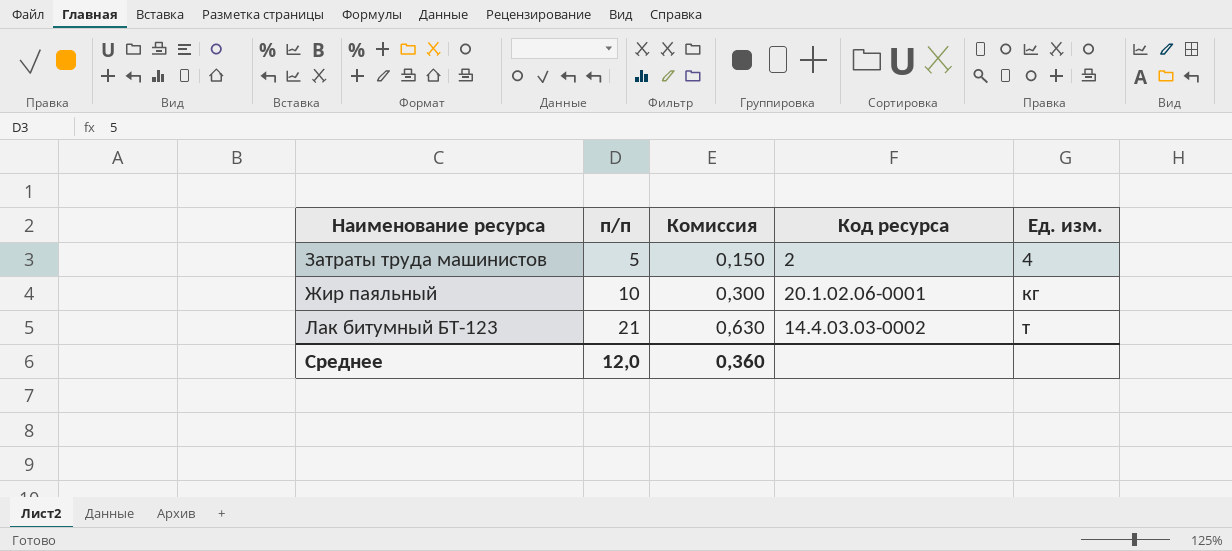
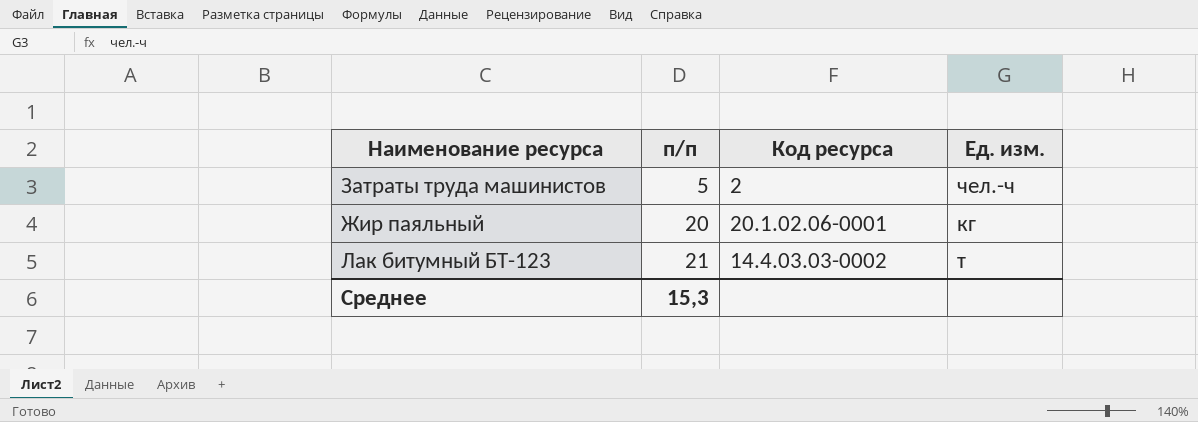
column Комиссия | formula: [п/п] * 0,03 -> none
Затраты труда машинистов | Ед. изм.: 4 -> чел.-ч
Жир паяльный | п/п: 10 -> 20
Среднее | п/п: 12,0 -> 15,3

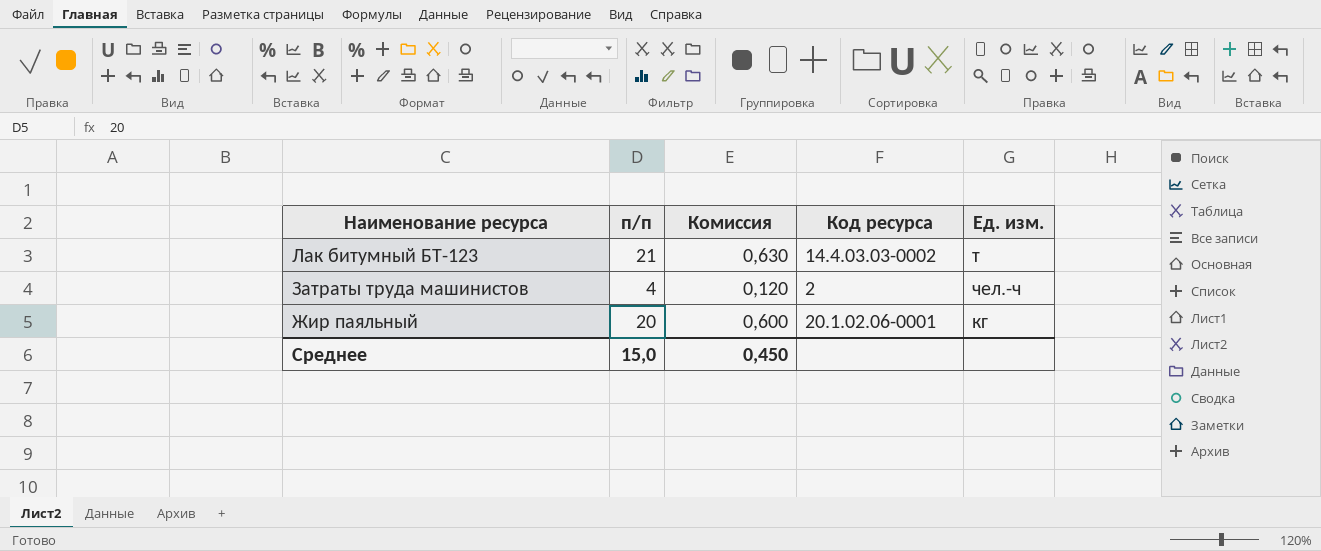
row order: п/п ascending -> Наименование ресурса descending
column Комиссия | formula: none -> [п/п] * 0,03
Затраты труда машинистов | п/п: 5 -> 4
Среднее | п/п: 15,3 -> 15,0

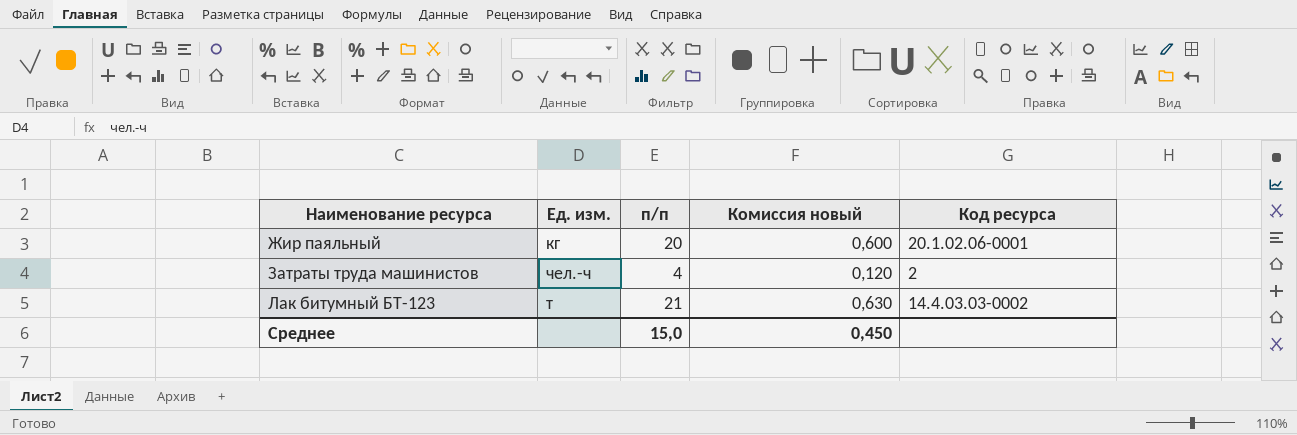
row order: Наименование ресурса descending -> Наименование ресурса ascending
column Ед. изм. | position: 5 -> 2
column name: Комиссия -> Комиссия новый

